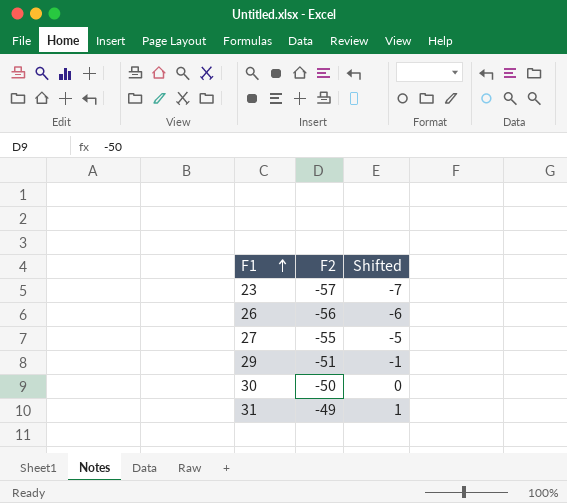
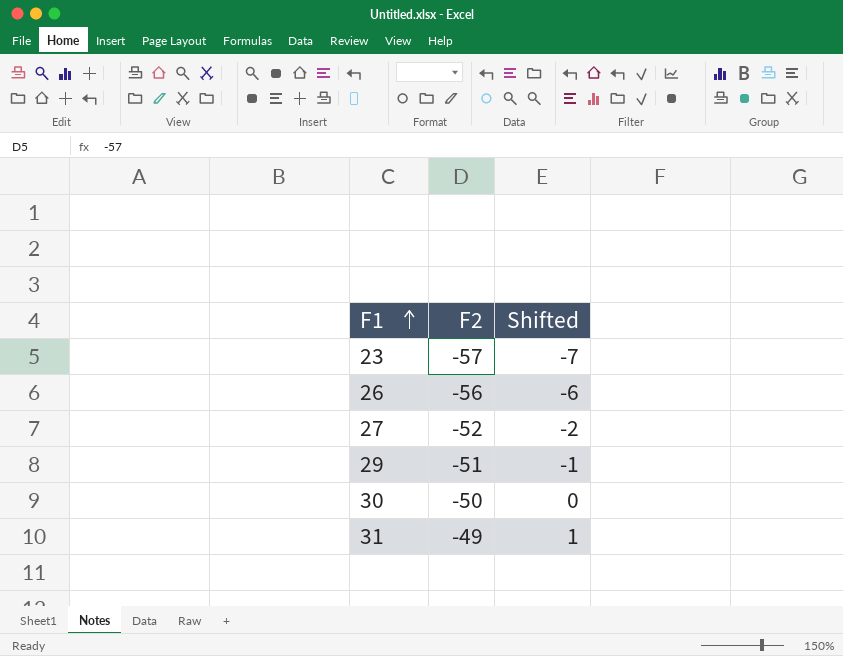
27 | F2: -55 -> -52
27 | Shifted: -5 -> -2

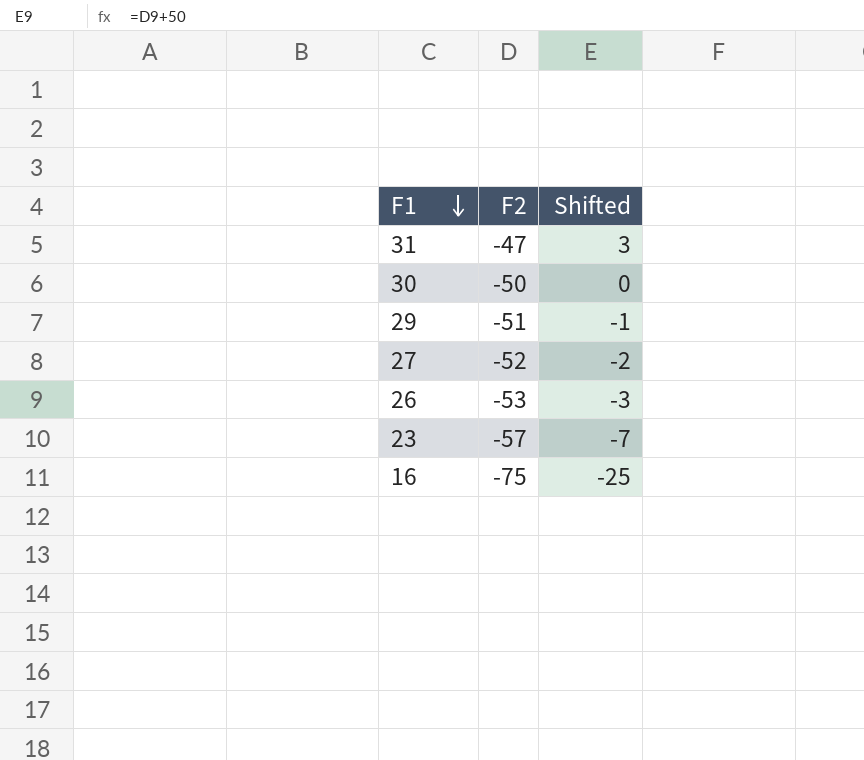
row order: F1 ascending -> F1 descending
31 | F2: -49 -> -47
31 | Shifted: 1 -> 3
26 | F2: -56 -> -53
26 | Shifted: -6 -> -3
row 16: none -> -75 | -25

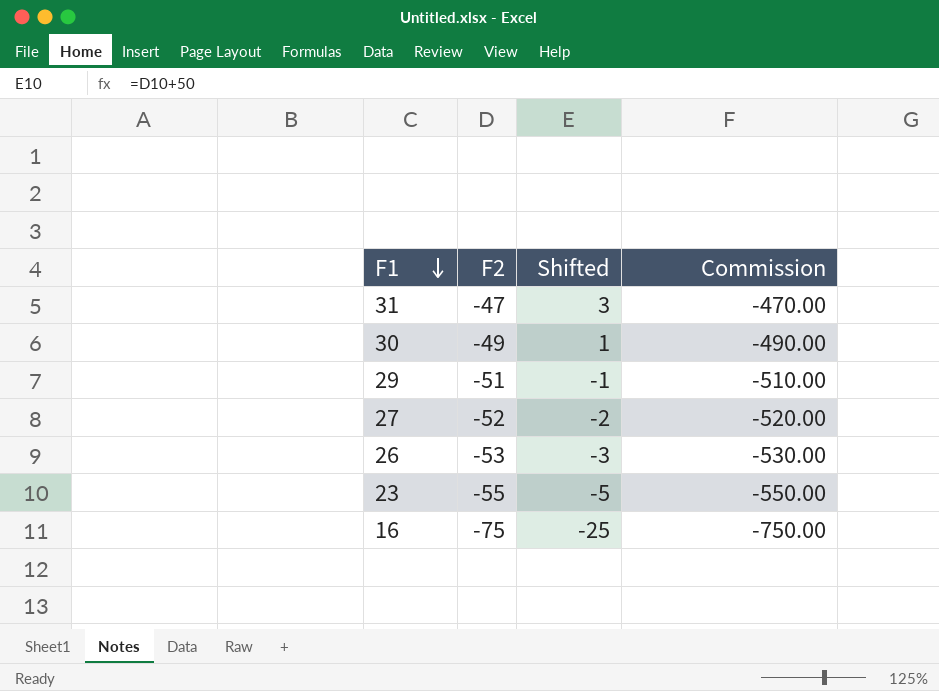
column Commission | formula: none -> [F2] * 10
30 | F2: -50 -> -49
30 | Shifted: 0 -> 1
23 | F2: -57 -> -55
23 | Shifted: -7 -> -5

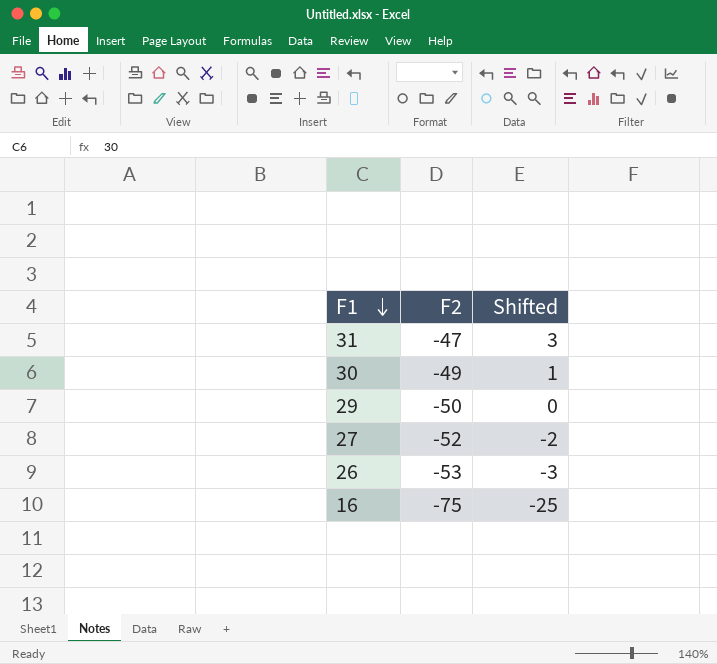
column Commission | formula: [F2] * 10 -> none
row 23: -55 | -5 | -550.00 -> none
29 | F2: -51 -> -50
29 | Shifted: -1 -> 0

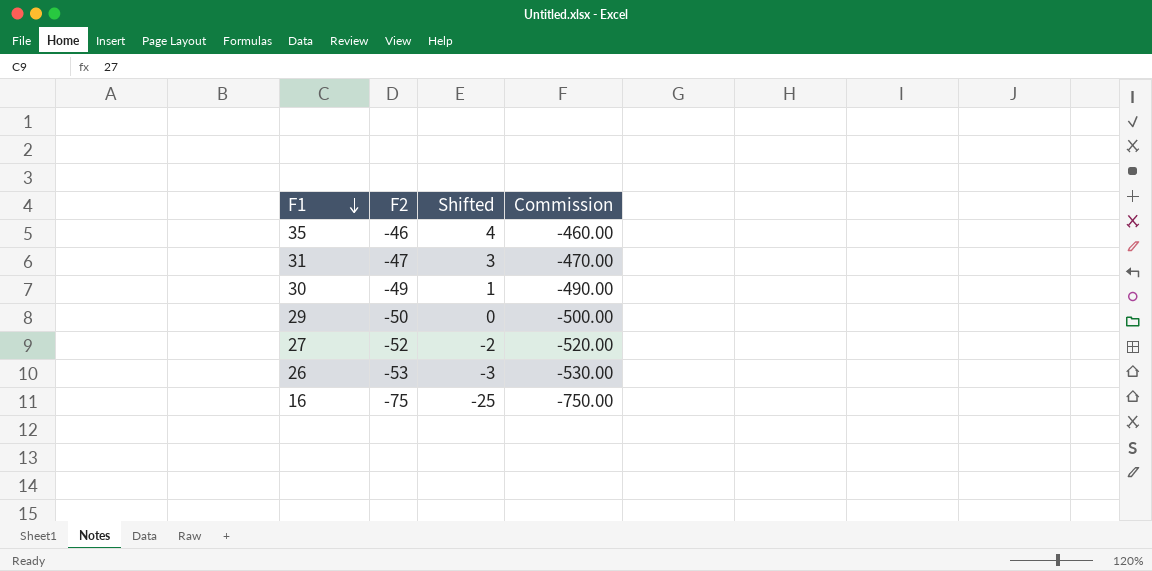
column Commission | formula: none -> [F2] * 10
row 35: none -> -46 | 4 | -460.00

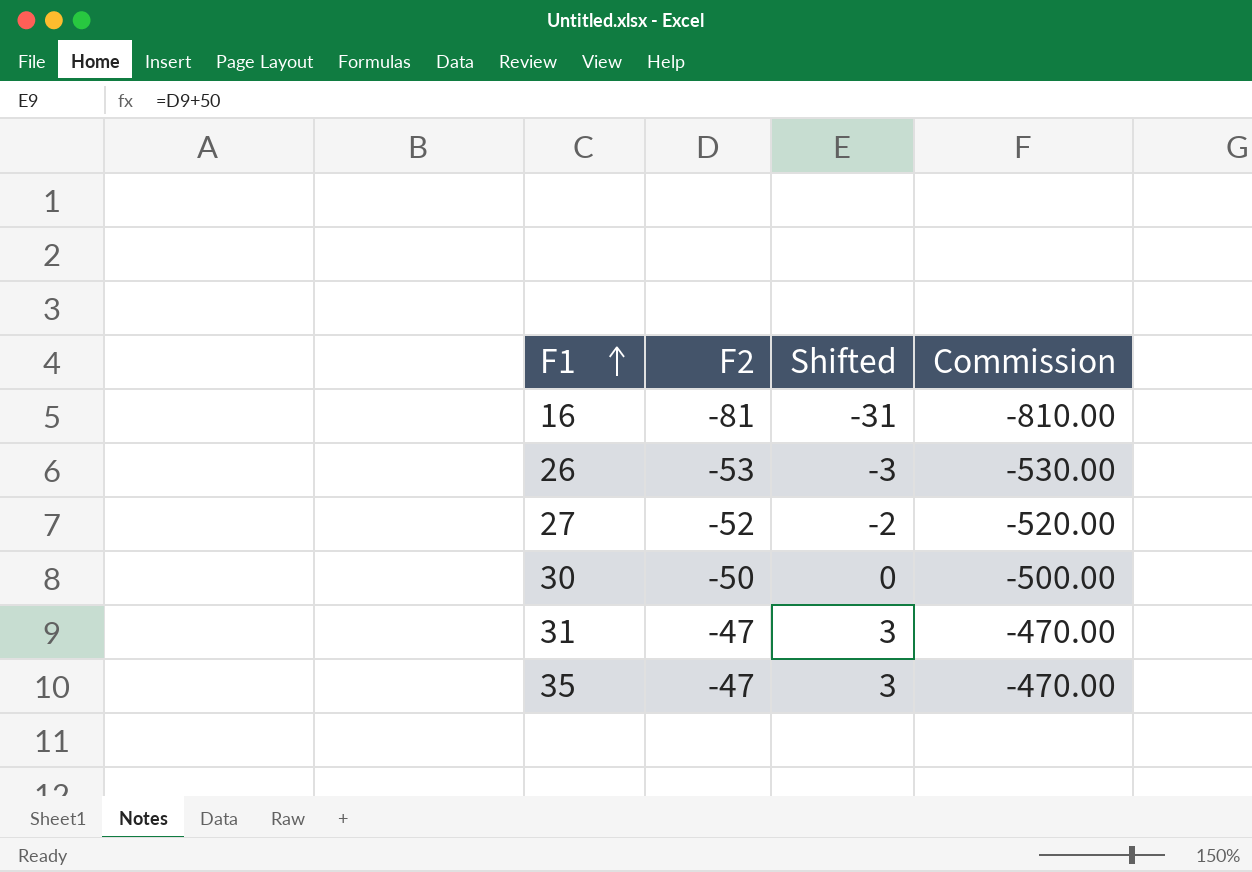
row order: F1 descending -> F1 ascending
row 29: -50 | 0 | -500.00 -> none
16 | F2: -75 -> -81
16 | Shifted: -25 -> -31
16 | Commission: -750.00 -> -810.00
30 | F2: -49 -> -50
30 | Shifted: 1 -> 0
30 | Commission: -490.00 -> -500.00
35 | F2: -46 -> -47
35 | Shifted: 4 -> 3
35 | Commission: -460.00 -> -470.00

